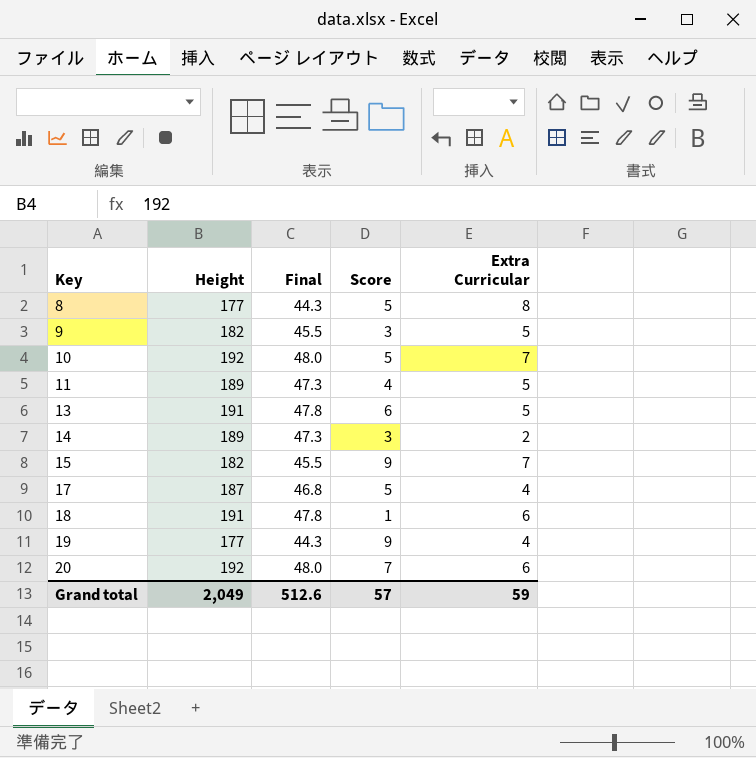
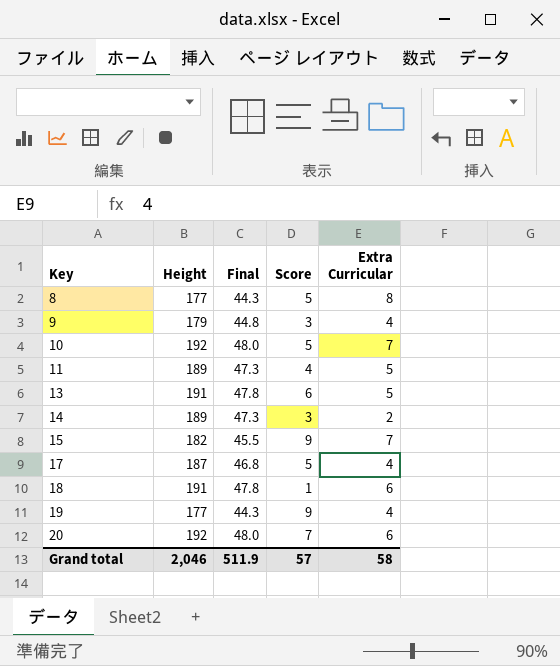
9 | Height: 182 -> 179
9 | Final: 45.5 -> 44.8
9 | Extra Curricular: 5 -> 4
Grand total | Height: 2,049 -> 2,046
Grand total | Final: 512.6 -> 511.9
Grand total | Extra Curricular: 59 -> 58

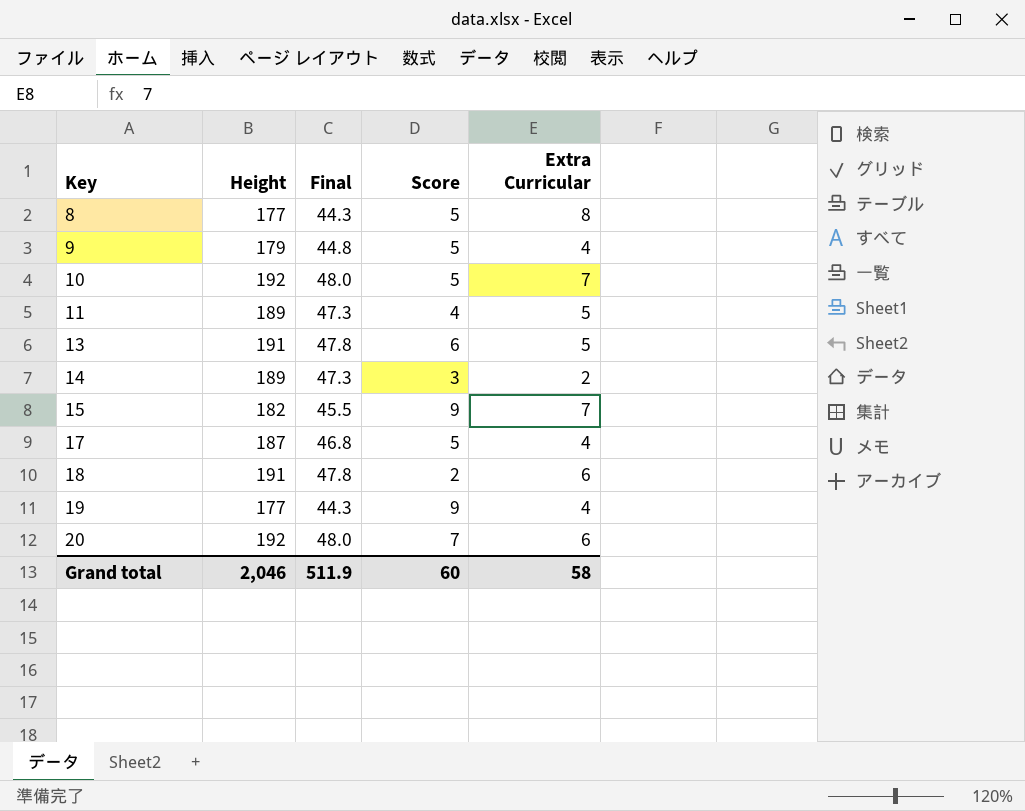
9 | Score: 3 -> 5
18 | Score: 1 -> 2
Grand total | Score: 57 -> 60

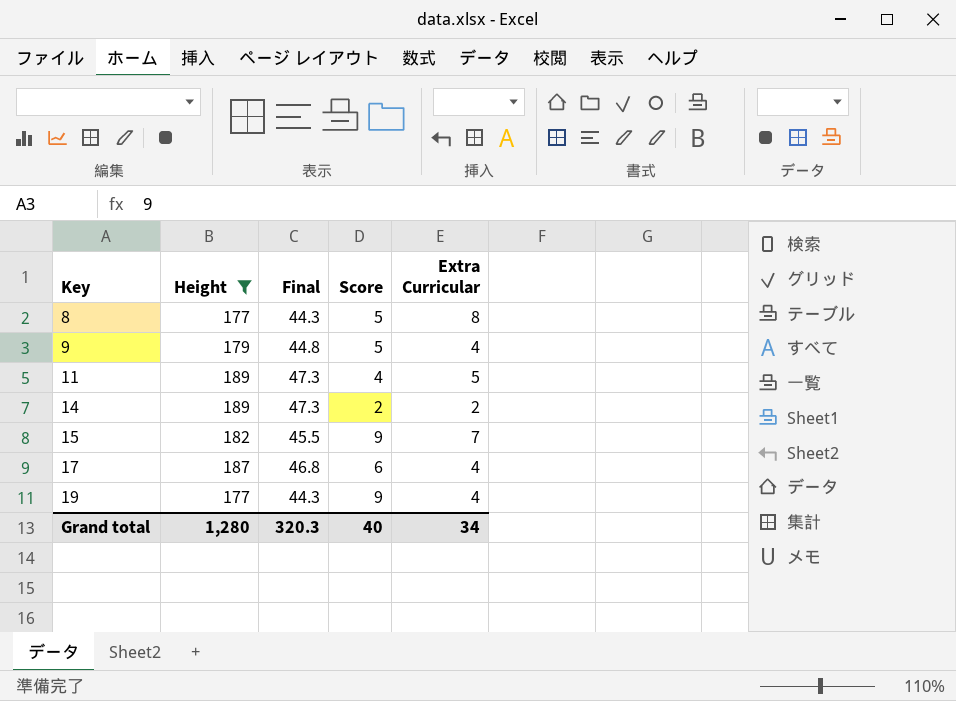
filter: none -> Height <= 189
14 | Score: 3 -> 2
17 | Score: 5 -> 6
Grand total | Height: 2,046 -> 1,280
Grand total | Final: 511.9 -> 320.3
Grand total | Score: 60 -> 40
Grand total | Extra Curricular: 58 -> 34

